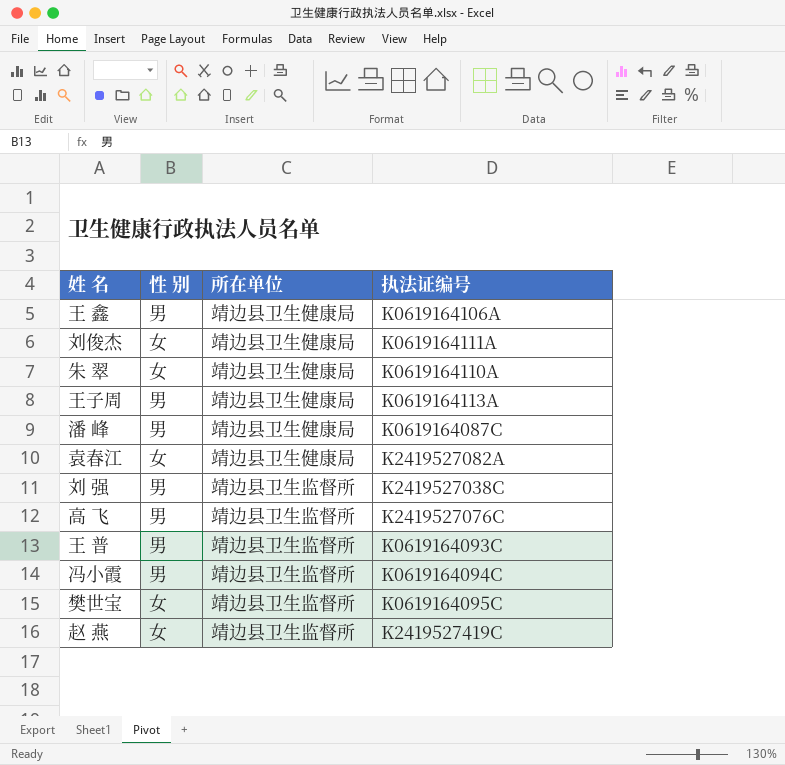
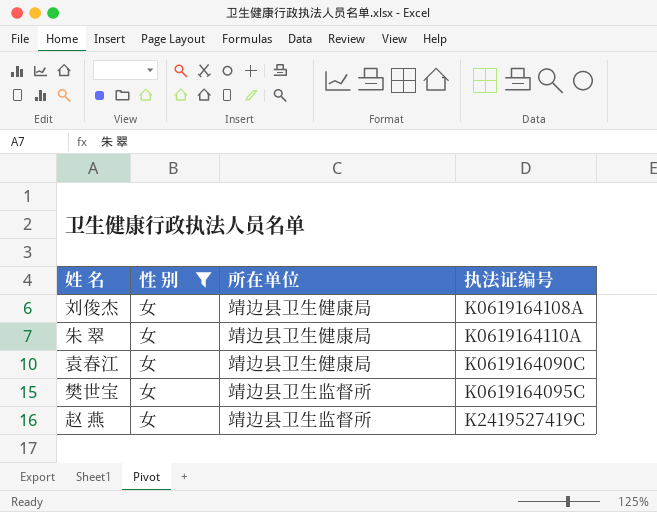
filter: none -> 性 别 = 女
刘俊杰 | 执法证编号: K0619164111A -> K0619164108A
袁春江 | 执法证编号: K2419527082A -> K0619164090C

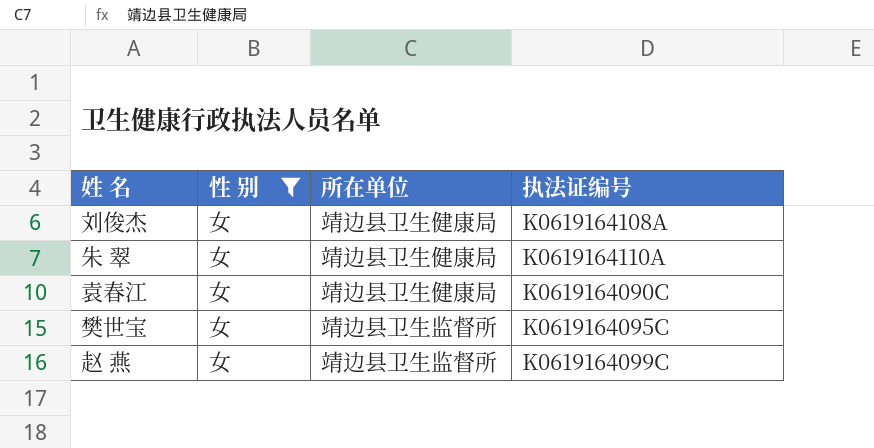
赵 燕 | 执法证编号: K2419527419C -> K0619164099C

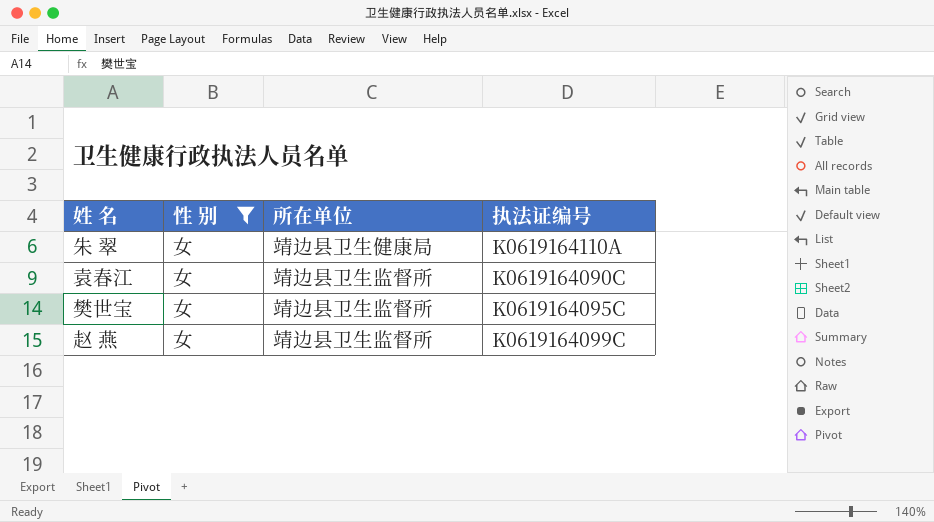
row 刘俊杰: 女 | 靖边县卫生健康局 | K0619164108A -> none
袁春江 | 所在单位: 靖边县卫生健康局 -> 靖边县卫生监督所

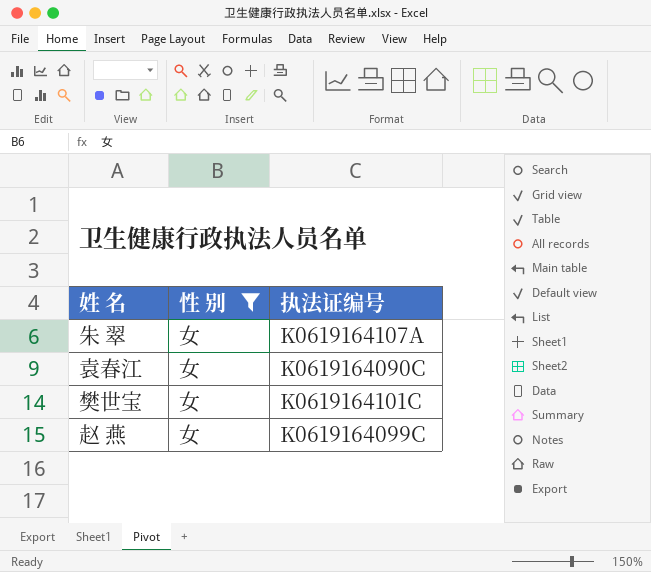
column 所在单位 | position: 3 -> none
朱 翠 | 执法证编号: K0619164110A -> K0619164107A
樊世宝 | 执法证编号: K0619164095C -> K0619164101C

